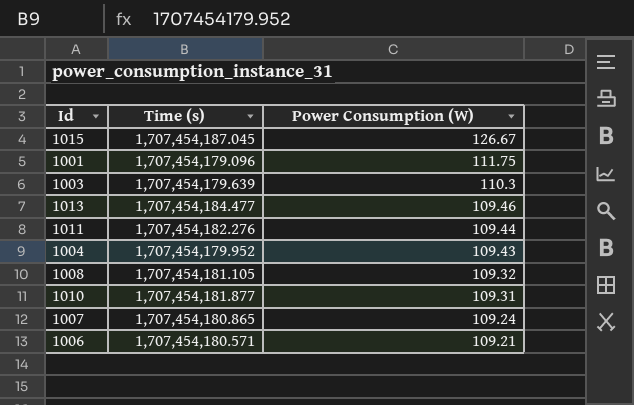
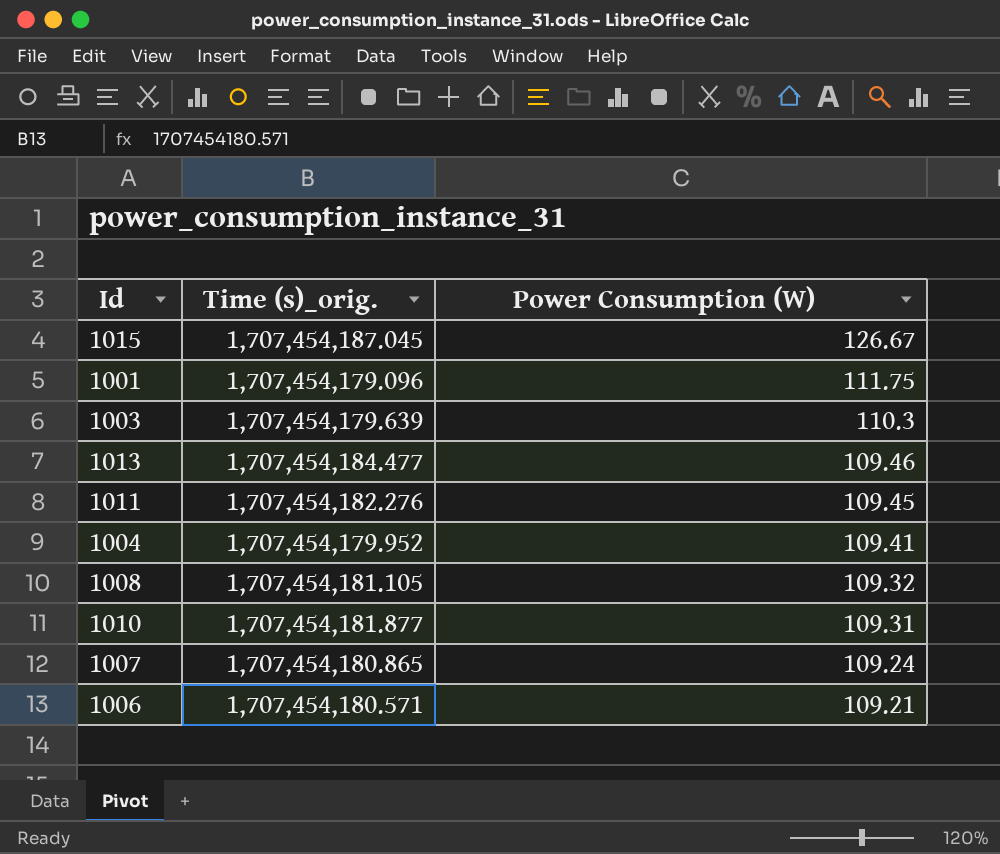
column name: Time (s) -> Time (s)_orig.
1011 | Power Consumption (W): 109.44 -> 109.45
1004 | Power Consumption (W): 109.43 -> 109.41

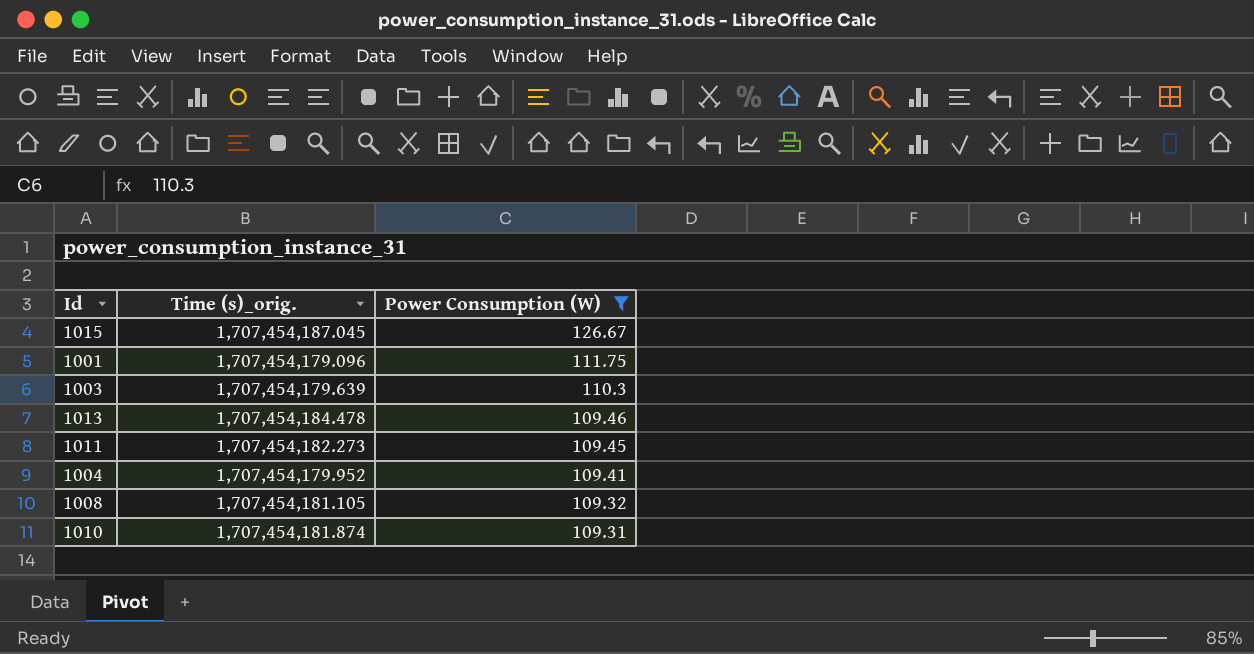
filter: none -> Power Consumption (W) >= 109.31
1013 | Time (s)_orig.: 1,707,454,184.477 -> 1,707,454,184.478
1011 | Time (s)_orig.: 1,707,454,182.276 -> 1,707,454,182.273
1010 | Time (s)_orig.: 1,707,454,181.877 -> 1,707,454,181.874

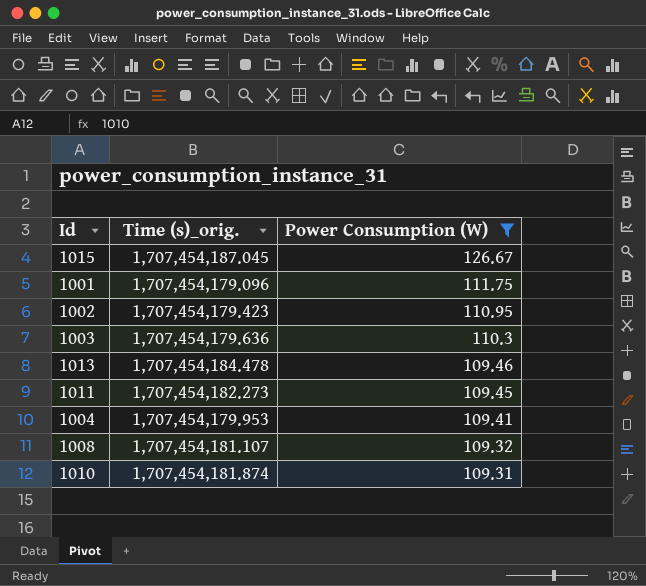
row 1002: none -> 1,707,454,179.423 | 110.95
1003 | Time (s)_orig.: 1,707,454,179.639 -> 1,707,454,179.636
1004 | Time (s)_orig.: 1,707,454,179.952 -> 1,707,454,179.953
1008 | Time (s)_orig.: 1,707,454,181.105 -> 1,707,454,181.107

